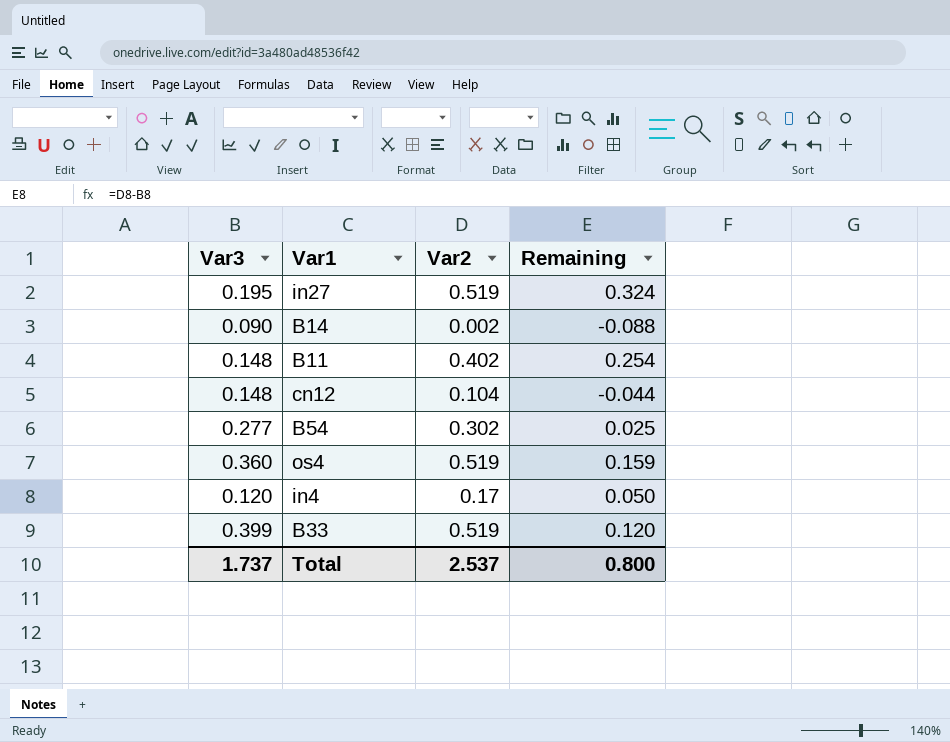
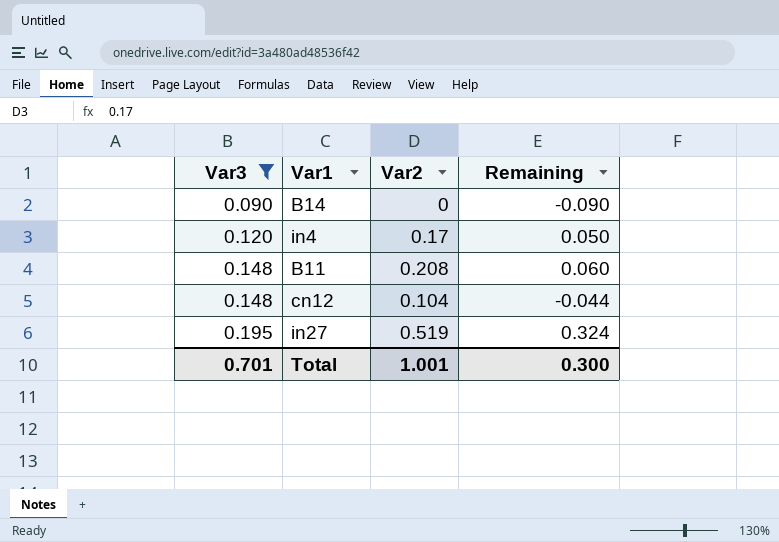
filter: none -> Var3 <= 0.195
row order: none -> Var3 ascending
B14 | Var2: 0.002 -> 0
B14 | Remaining: -0.088 -> -0.090
B11 | Var2: 0.402 -> 0.208
B11 | Remaining: 0.254 -> 0.060
Total | Var3: 1.737 -> 0.701
Total | Var2: 2.537 -> 1.001
Total | Remaining: 0.800 -> 0.300

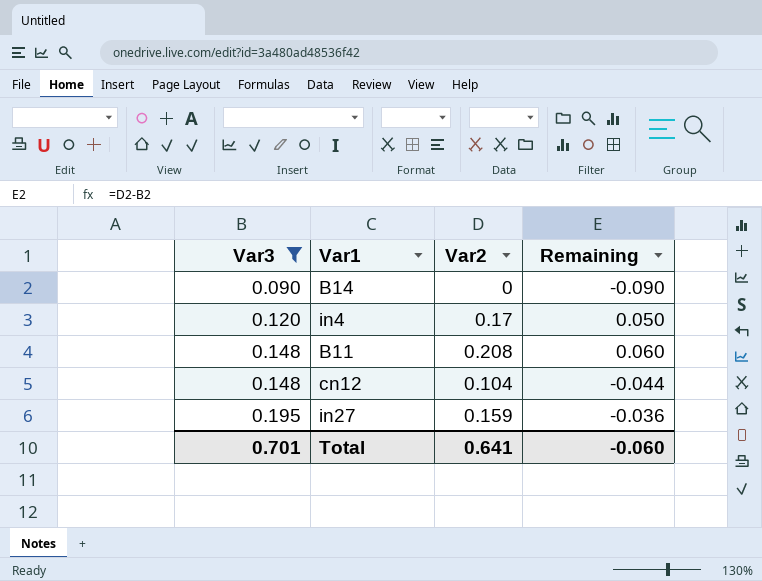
in27 | Var2: 0.519 -> 0.159
in27 | Remaining: 0.324 -> -0.036
Total | Var2: 1.001 -> 0.641
Total | Remaining: 0.300 -> -0.060

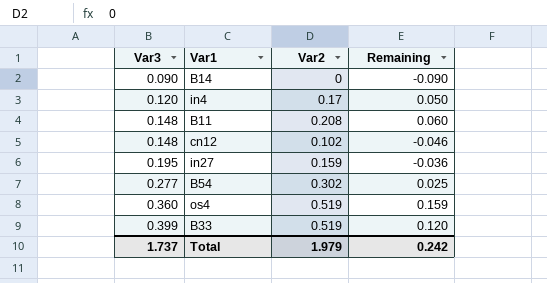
filter: Var3 <= 0.195 -> none
cn12 | Var2: 0.104 -> 0.102
cn12 | Remaining: -0.044 -> -0.046
Total | Var3: 0.701 -> 1.737
Total | Var2: 0.641 -> 1.979
Total | Remaining: -0.060 -> 0.242

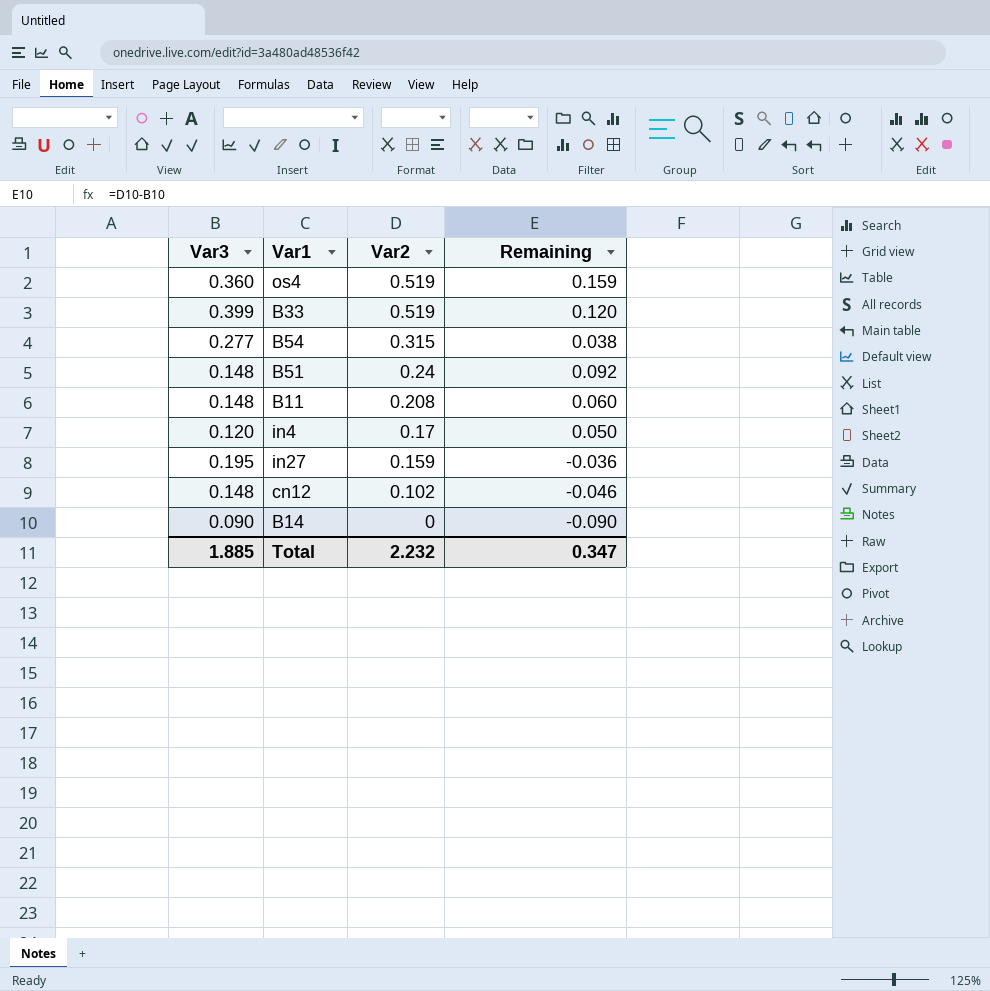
row order: Var3 ascending -> Var2 descending
B54 | Var2: 0.302 -> 0.315
B54 | Remaining: 0.025 -> 0.038
row B51: none -> 0.148 | 0.24 | 0.092
Total | Var3: 1.737 -> 1.885
Total | Var2: 1.979 -> 2.232
Total | Remaining: 0.242 -> 0.347

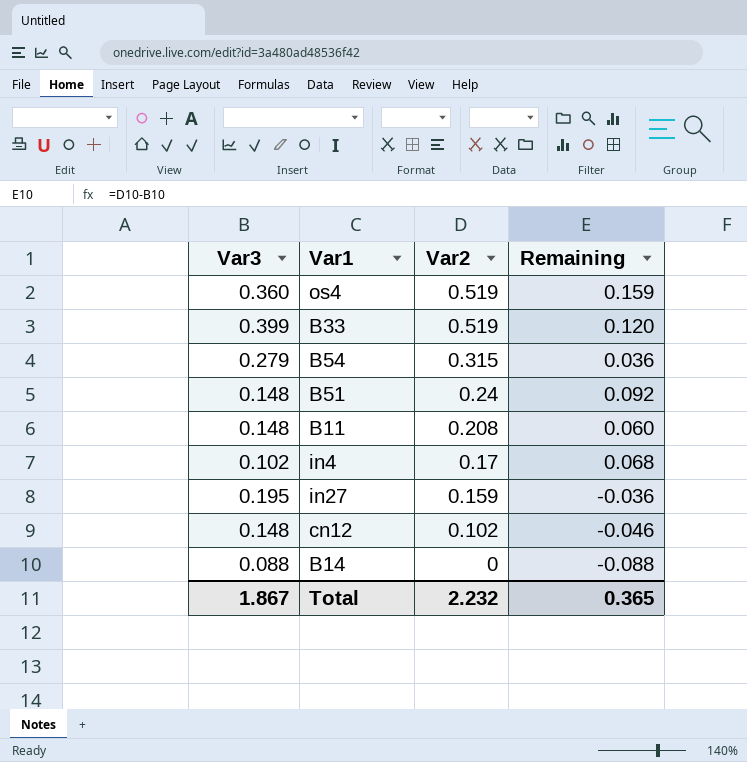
B54 | Var3: 0.277 -> 0.279
B54 | Remaining: 0.038 -> 0.036
in4 | Var3: 0.120 -> 0.102
in4 | Remaining: 0.050 -> 0.068
B14 | Var3: 0.090 -> 0.088
B14 | Remaining: -0.090 -> -0.088
Total | Var3: 1.885 -> 1.867
Total | Remaining: 0.347 -> 0.365

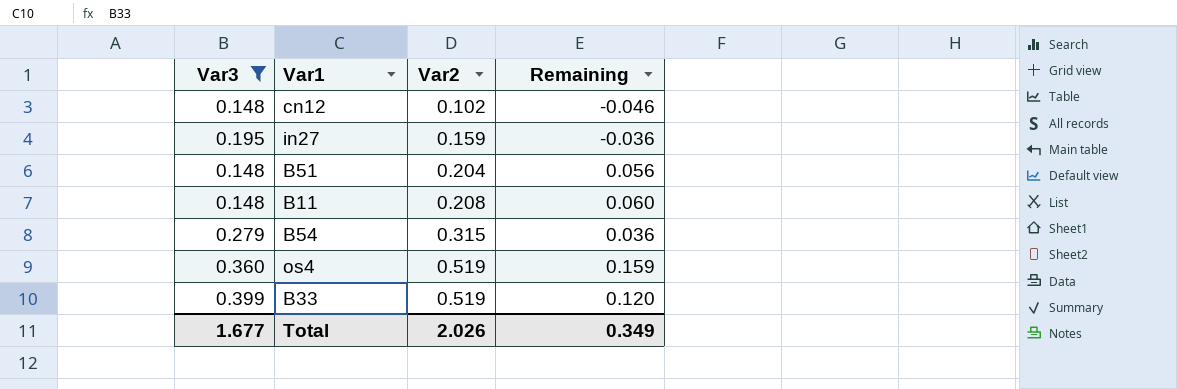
filter: none -> Var3 >= 0.148
row order: Var2 descending -> Var2 ascending
B51 | Var2: 0.24 -> 0.204
B51 | Remaining: 0.092 -> 0.056
Total | Var3: 1.867 -> 1.677
Total | Var2: 2.232 -> 2.026
Total | Remaining: 0.365 -> 0.349

